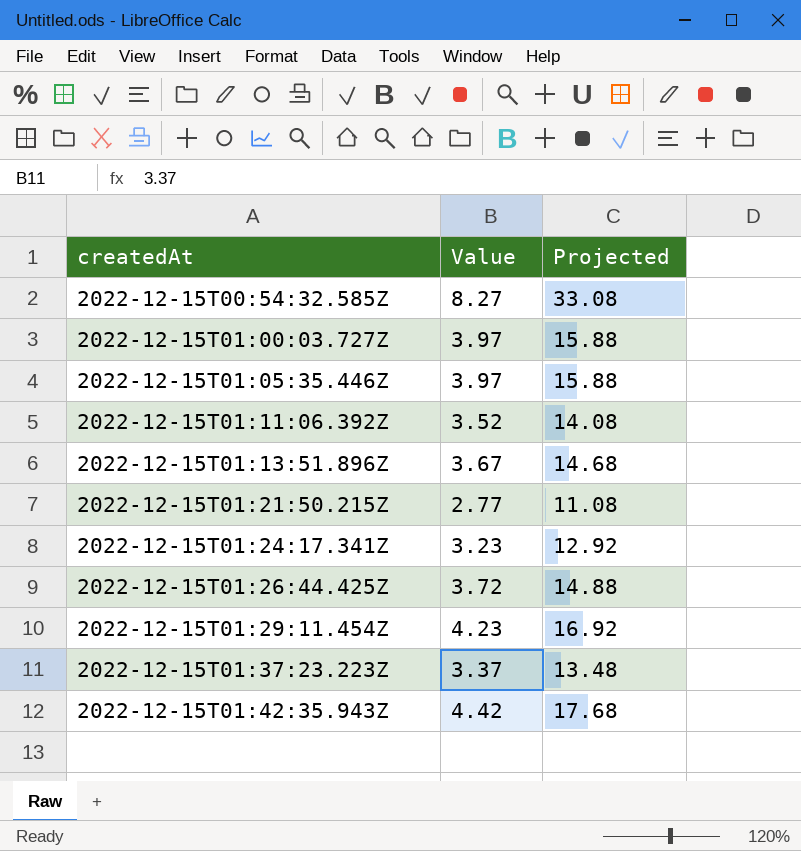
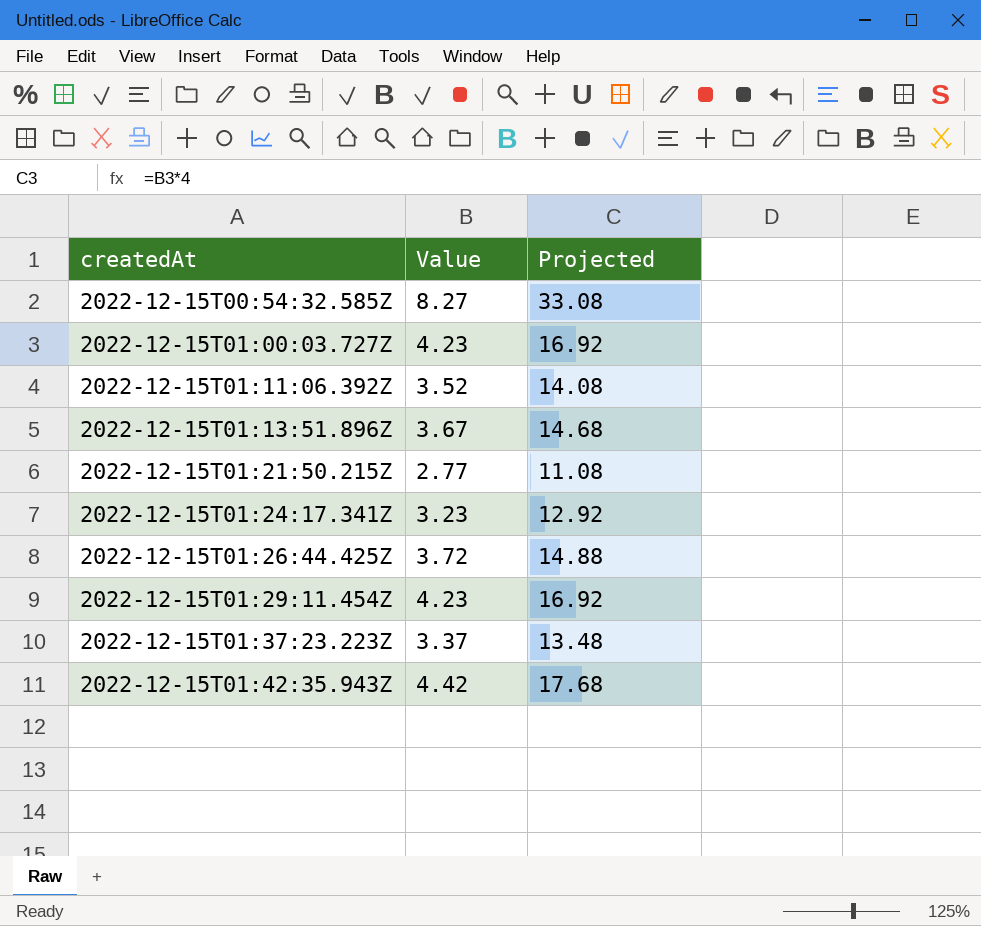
row 2022-12-15T01:05:35.446Z: 3.97 | 15.88 -> none
2022-12-15T01:00:03.727Z | Value: 3.97 -> 4.23
2022-12-15T01:00:03.727Z | Projected: 15.88 -> 16.92

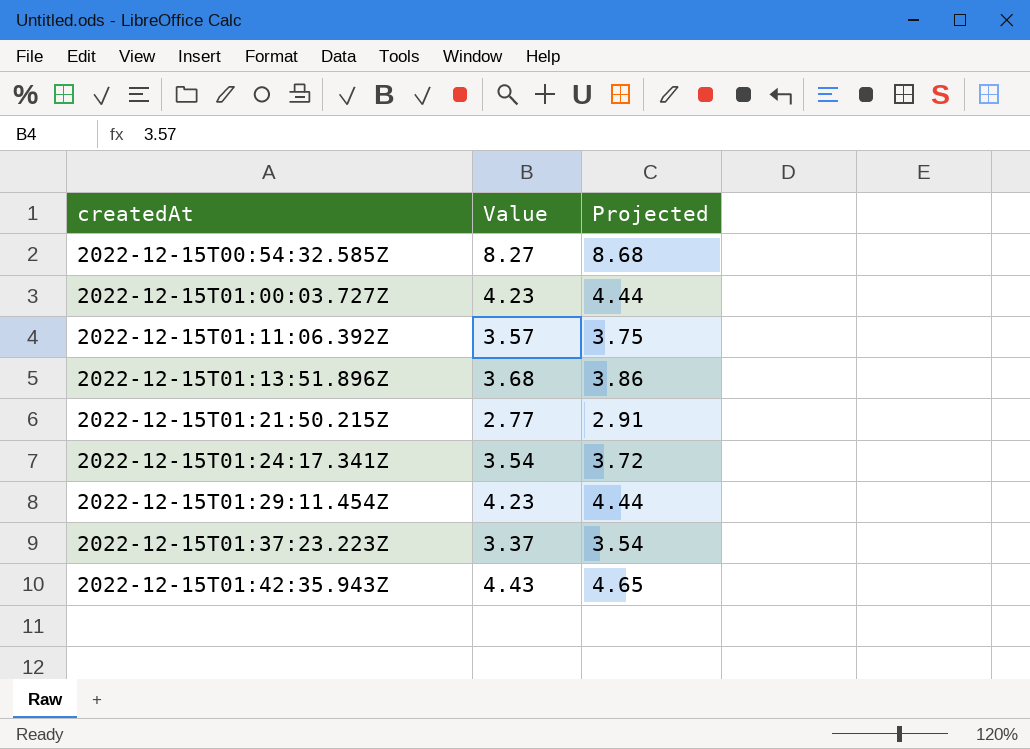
column Projected | formula: [Value] * 4 -> [Value] * 1.05
row 2022-12-15T01:26:44.425Z: 3.72 | 14.88 -> none
2022-12-15T01:11:06.392Z | Value: 3.52 -> 3.57
2022-12-15T01:13:51.896Z | Value: 3.67 -> 3.68
2022-12-15T01:24:17.341Z | Value: 3.23 -> 3.54
2022-12-15T01:42:35.943Z | Value: 4.42 -> 4.43

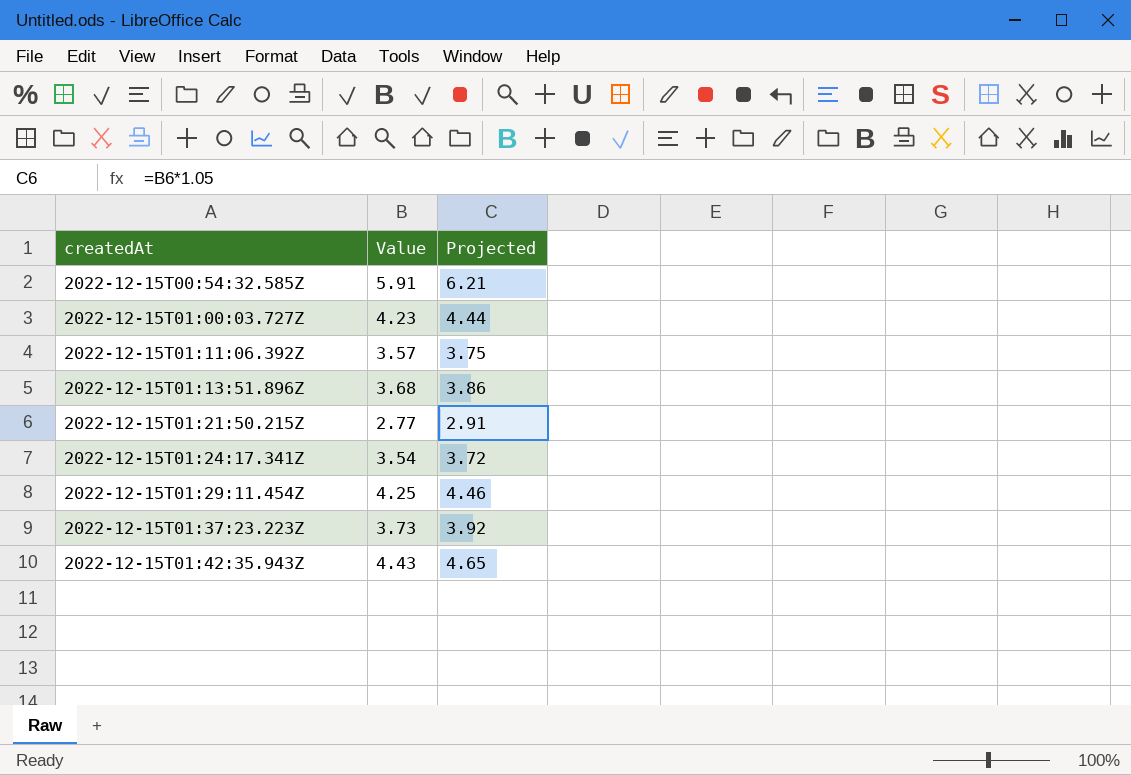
2022-12-15T00:54:32.585Z | Value: 8.27 -> 5.91
2022-12-15T00:54:32.585Z | Projected: 8.68 -> 6.21
2022-12-15T01:29:11.454Z | Value: 4.23 -> 4.25
2022-12-15T01:29:11.454Z | Projected: 4.44 -> 4.46
2022-12-15T01:37:23.223Z | Value: 3.37 -> 3.73
2022-12-15T01:37:23.223Z | Projected: 3.54 -> 3.92

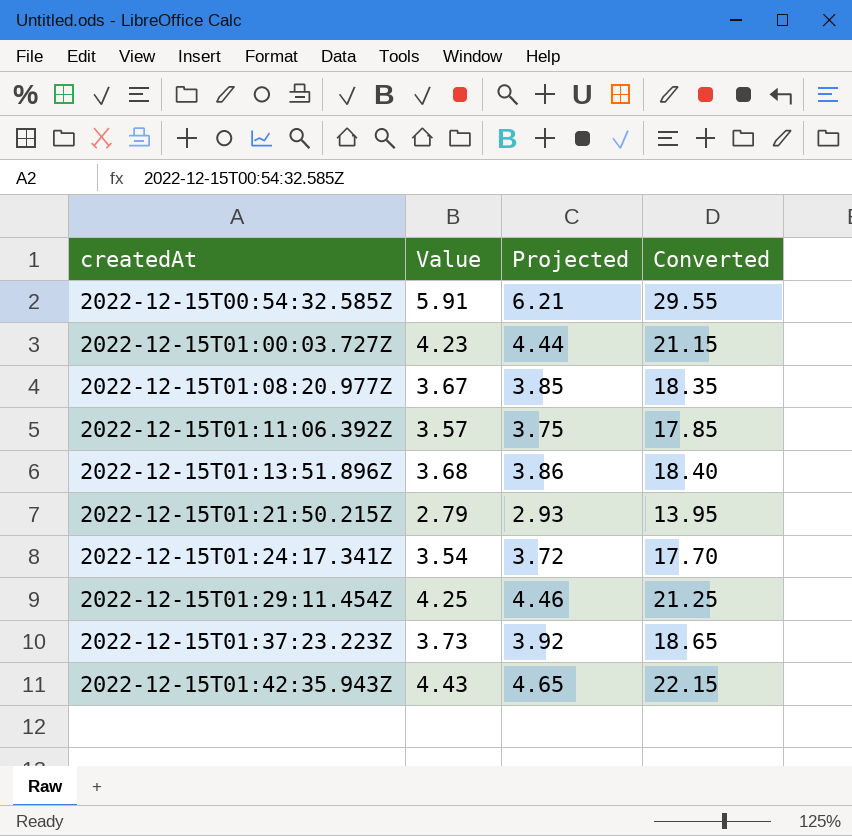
column Converted | formula: none -> [Value] * 5
row 2022-12-15T01:08:20.977Z: none -> 3.67 | 3.85 | 18.35
2022-12-15T01:21:50.215Z | Value: 2.77 -> 2.79
2022-12-15T01:21:50.215Z | Projected: 2.91 -> 2.93

